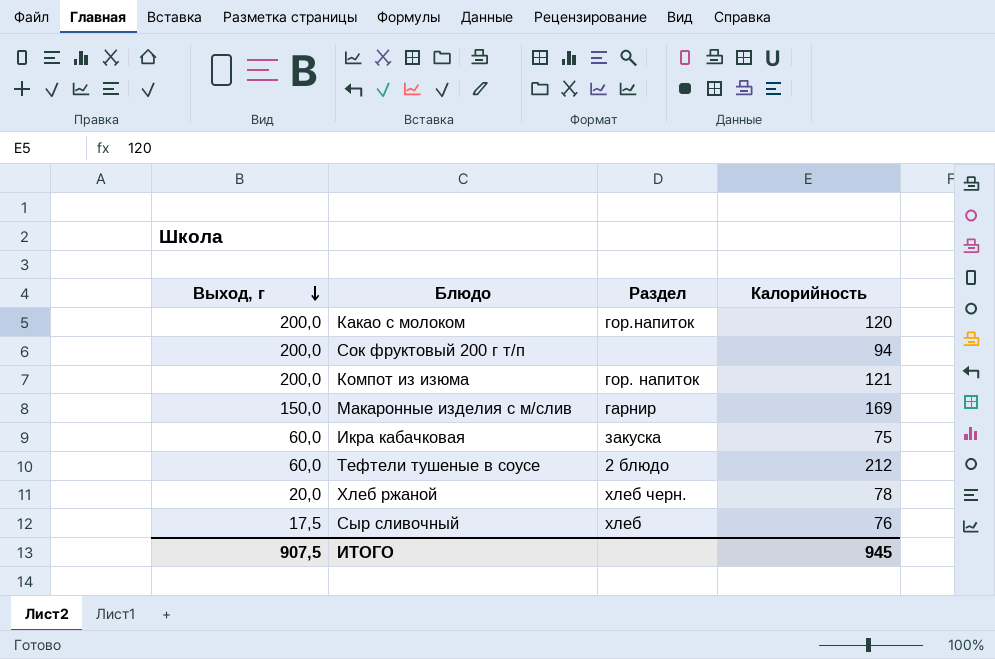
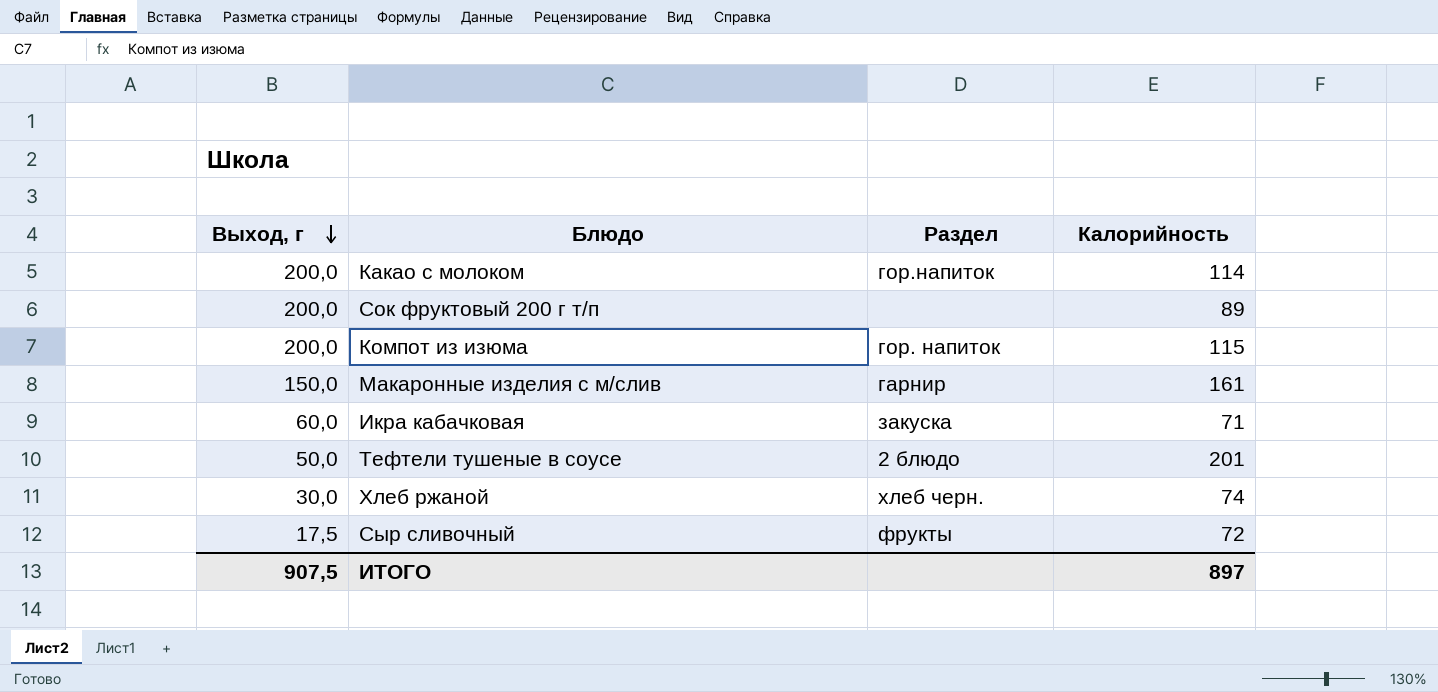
Какао с молоком | Калорийность: 120 -> 114
Сок фруктовый 200 г т/п | Калорийность: 94 -> 89
Компот из изюма | Калорийность: 121 -> 115
Макаронные изделия с м/слив | Калорийность: 169 -> 161
Икра кабачковая | Калорийность: 75 -> 71
Тефтели тушеные в соусе | Выход, г: 60,0 -> 50,0
Тефтели тушеные в соусе | Калорийность: 212 -> 201
Хлеб ржаной | Выход, г: 20,0 -> 30,0
Хлеб ржаной | Калорийность: 78 -> 74
Сыр сливочный | Раздел: хлеб -> фрукты
Сыр сливочный | Калорийность: 76 -> 72
ИТОГО | Калорийность: 945 -> 897

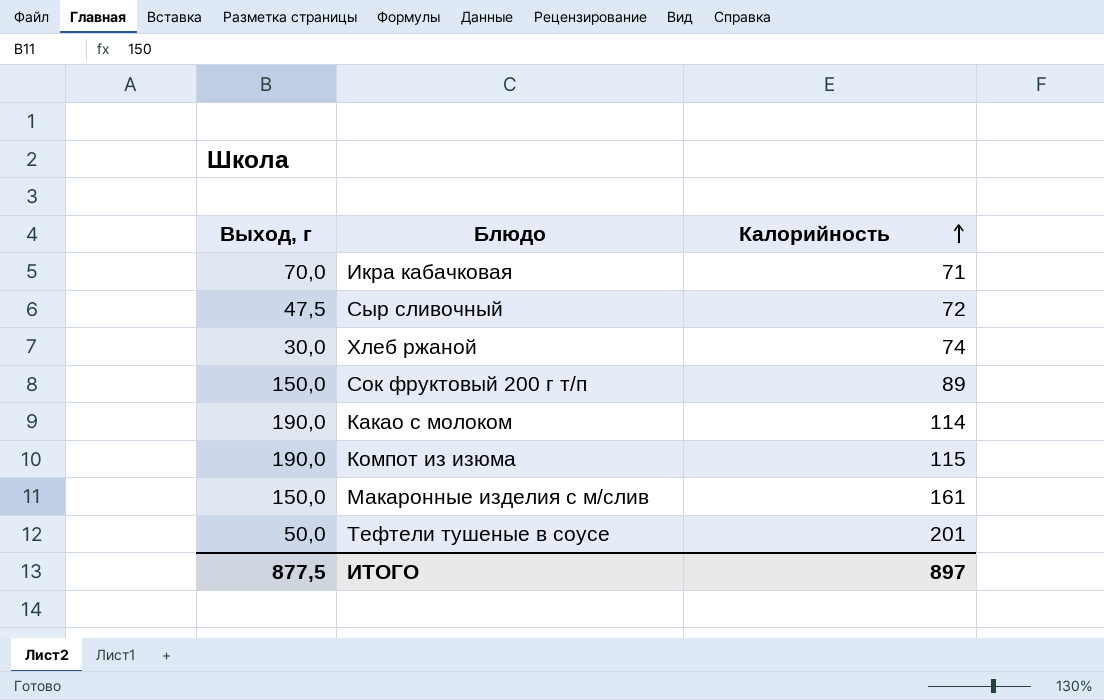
row order: Выход, г descending -> Калорийность ascending
column Раздел | position: 3 -> none
Икра кабачковая | Выход, г: 60,0 -> 70,0
Сыр сливочный | Выход, г: 17,5 -> 47,5
Сок фруктовый 200 г т/п | Выход, г: 200,0 -> 150,0
Какао с молоком | Выход, г: 200,0 -> 190,0
Компот из изюма | Выход, г: 200,0 -> 190,0
ИТОГО | Выход, г: 907,5 -> 877,5

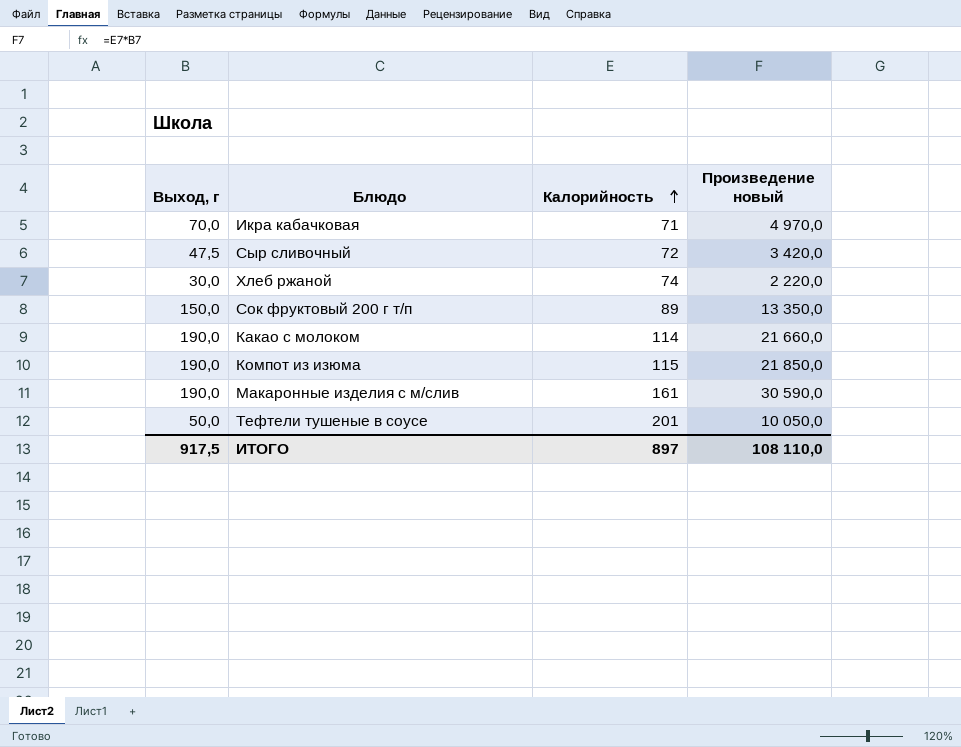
column Произведение новый | formula: none -> [Выход, г] * [Калорийность]
Макаронные изделия с м/слив | Выход, г: 150,0 -> 190,0
ИТОГО | Выход, г: 877,5 -> 917,5

